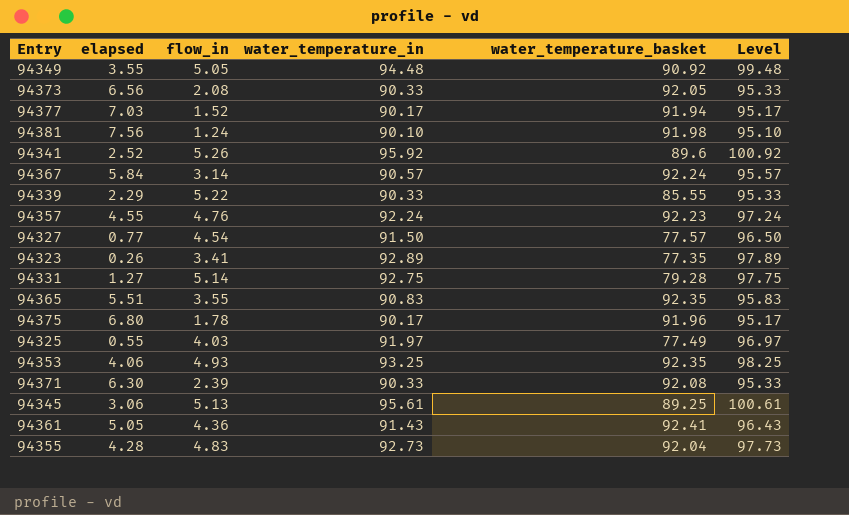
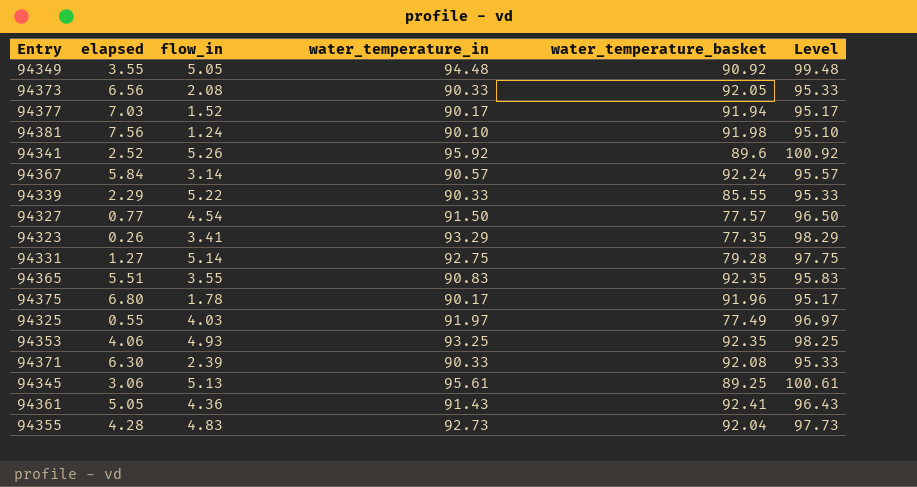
row 94357: 4.55 | 4.76 | 92.24 | 92.23 | 97.24 -> none
94323 | water_temperature_in: 92.89 -> 93.29
94323 | Level: 97.89 -> 98.29

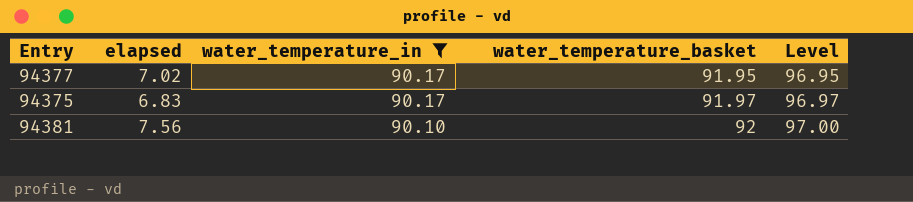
filter: none -> water_temperature_in <= 90.17
row order: none -> water_temperature_in descending
column flow_in | position: 3 -> none
column Level | formula: [water_temperature_in] + 5 -> [water_temperature_basket] + 5
94377 | elapsed: 7.03 -> 7.02
94377 | water_temperature_basket: 91.94 -> 91.95
94375 | elapsed: 6.80 -> 6.83
94375 | water_temperature_basket: 91.96 -> 91.97
94381 | water_temperature_basket: 91.98 -> 92

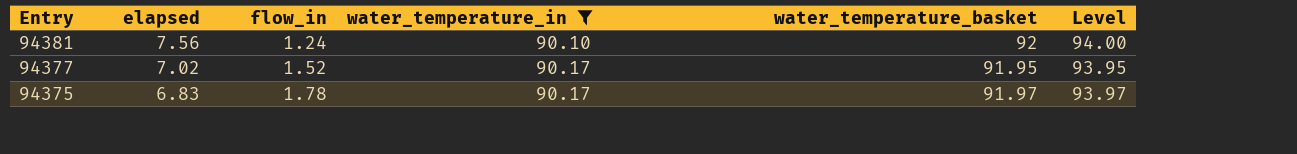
row order: water_temperature_in descending -> Entry descending
column flow_in | position: none -> 3
column Level | formula: [water_temperature_basket] + 5 -> [water_temperature_basket] + 2

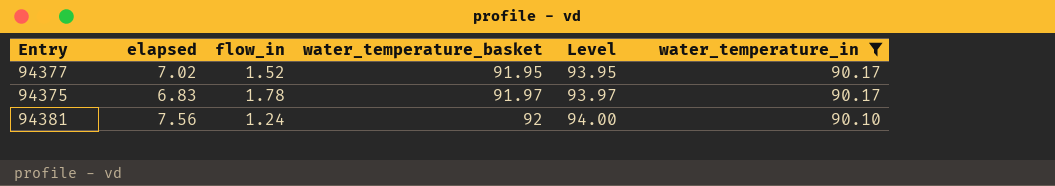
row order: Entry descending -> water_temperature_basket ascending
column water_temperature_in | position: 4 -> 6

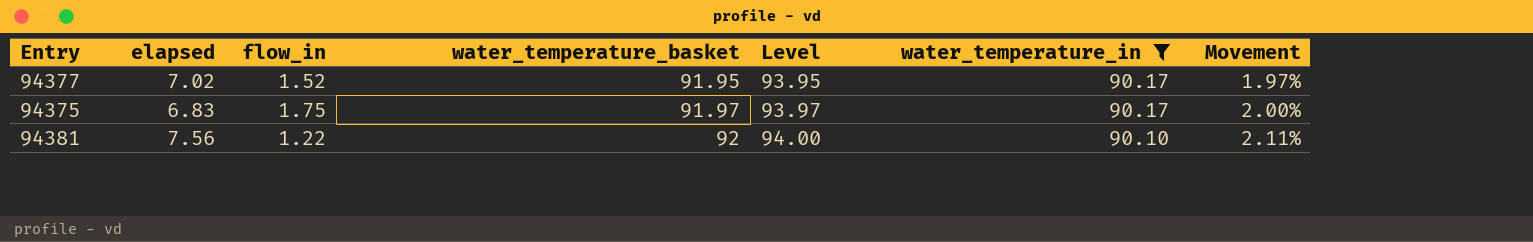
column Movement | formula: none -> ([water_temperature_basket] - [water_temperature_in]) / [water_temperature_in]
94375 | flow_in: 1.78 -> 1.75
94381 | flow_in: 1.24 -> 1.22

